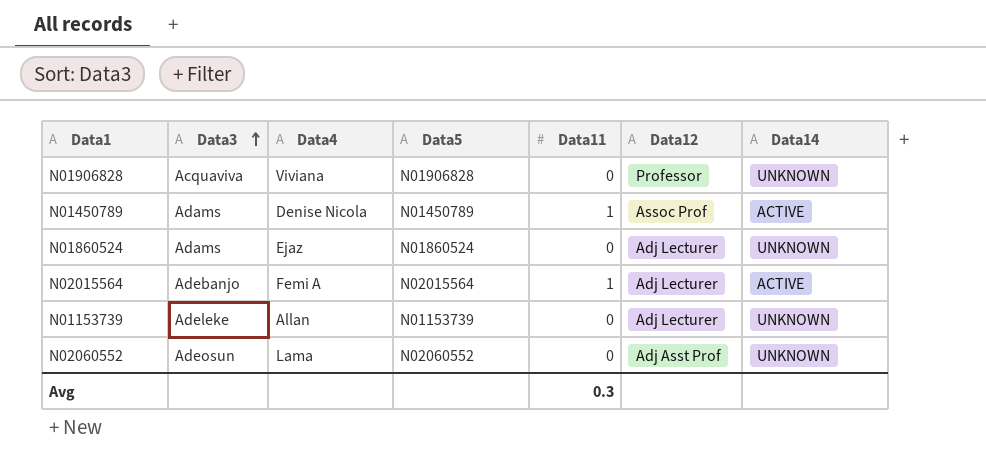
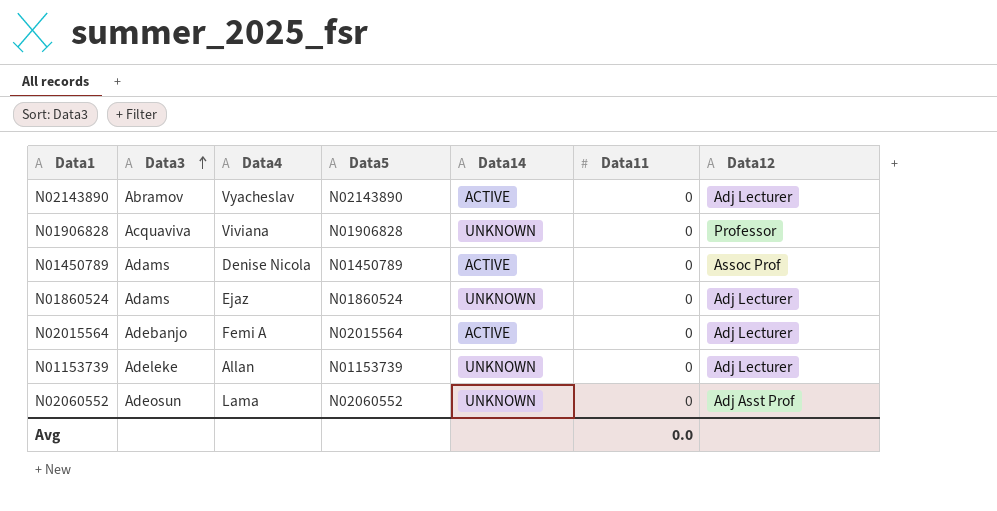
column Data14 | position: 7 -> 5
row N02143890: none -> Abramov | Vyacheslav | N02143890 | ACTIVE | 0 | Adj Lecturer
N01450789 | Data11: 1 -> 0
N02015564 | Data11: 1 -> 0
Avg | Data11: 0.3 -> 0.0

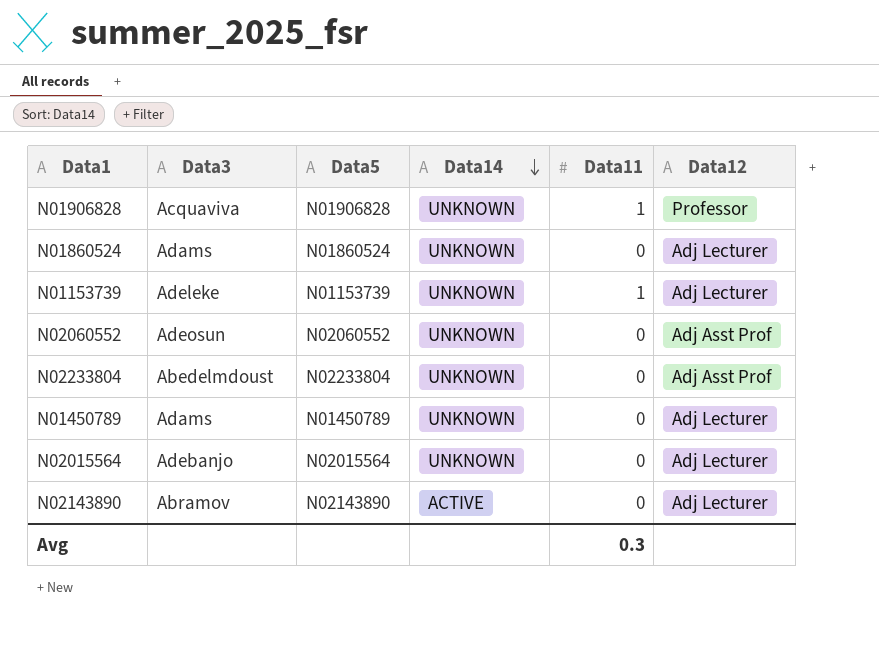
row order: Data3 ascending -> Data14 descending
column Data4 | position: 3 -> none
N01906828 | Data11: 0 -> 1
N01153739 | Data11: 0 -> 1
row N02233804: none -> Abedelmdoust | N02233804 | UNKNOWN | 0 | Adj Asst Prof
N01450789 | Data14: ACTIVE -> UNKNOWN
N01450789 | Data12: Assoc Prof -> Adj Lecturer
N02015564 | Data14: ACTIVE -> UNKNOWN
Avg | Data11: 0.0 -> 0.3

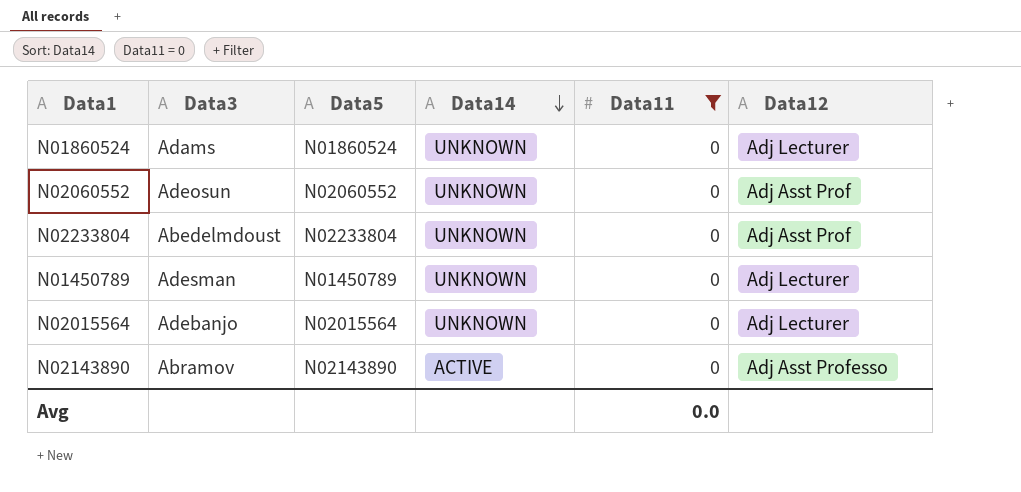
filter: none -> Data11 = 0
N01450789 | Data3: Adams -> Adesman
N02143890 | Data12: Adj Lecturer -> Adj Asst Professo
Avg | Data11: 0.3 -> 0.0

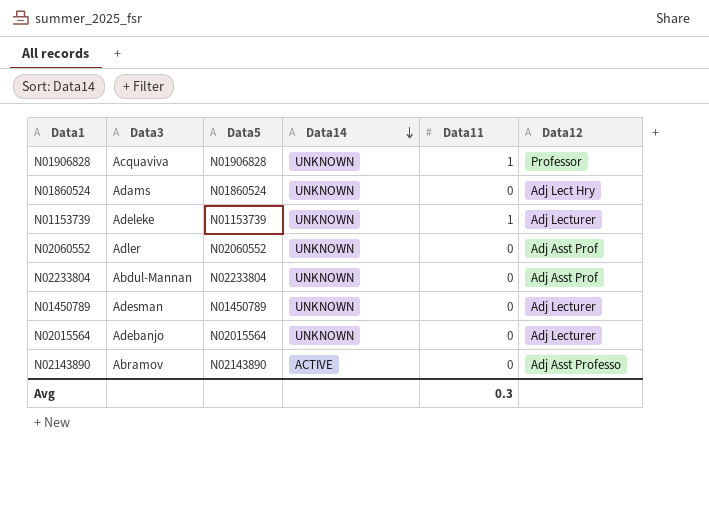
filter: Data11 = 0 -> none
N01860524 | Data12: Adj Lecturer -> Adj Lect Hry
N02060552 | Data3: Adeosun -> Adler
N02233804 | Data3: Abedelmdoust -> Abdul-Mannan
Avg | Data11: 0.0 -> 0.3

